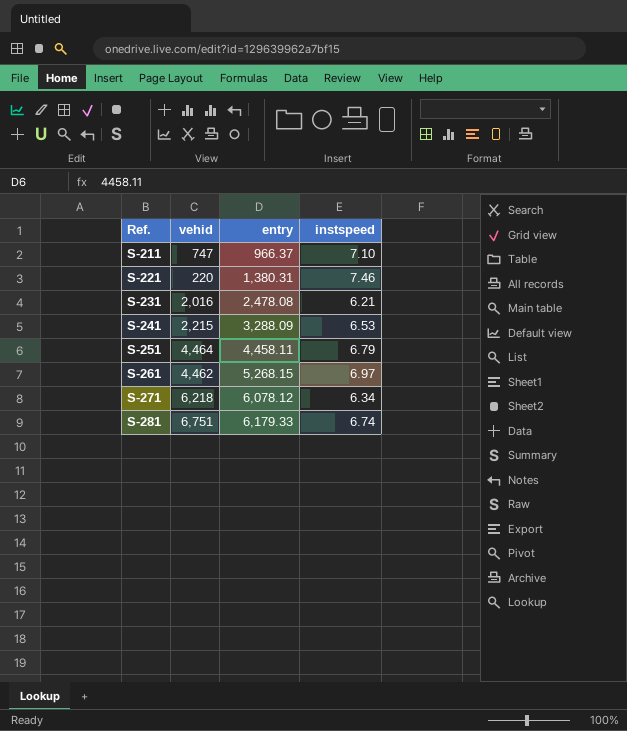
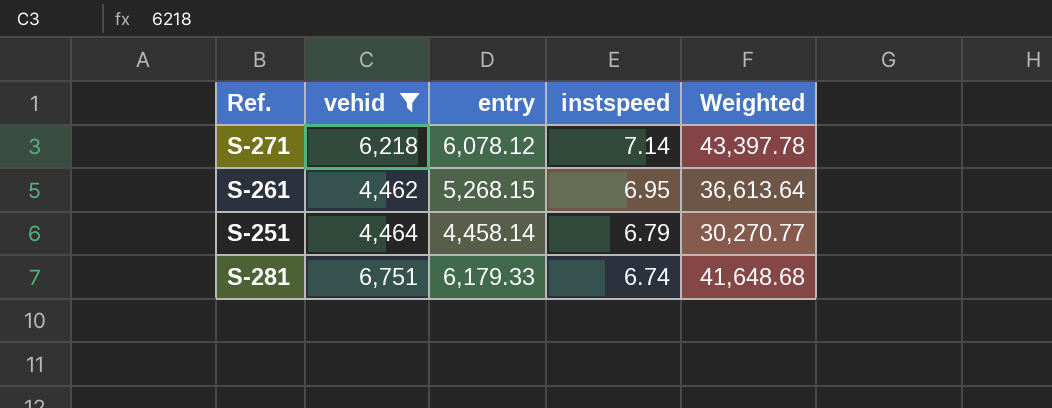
filter: none -> vehid >= 4,462
row order: Ref. ascending -> instspeed descending
column Weighted | formula: none -> [entry] * [instspeed]
S-271 | instspeed: 6.34 -> 7.14
S-261 | instspeed: 6.97 -> 6.95
S-251 | entry: 4,458.11 -> 4,458.14

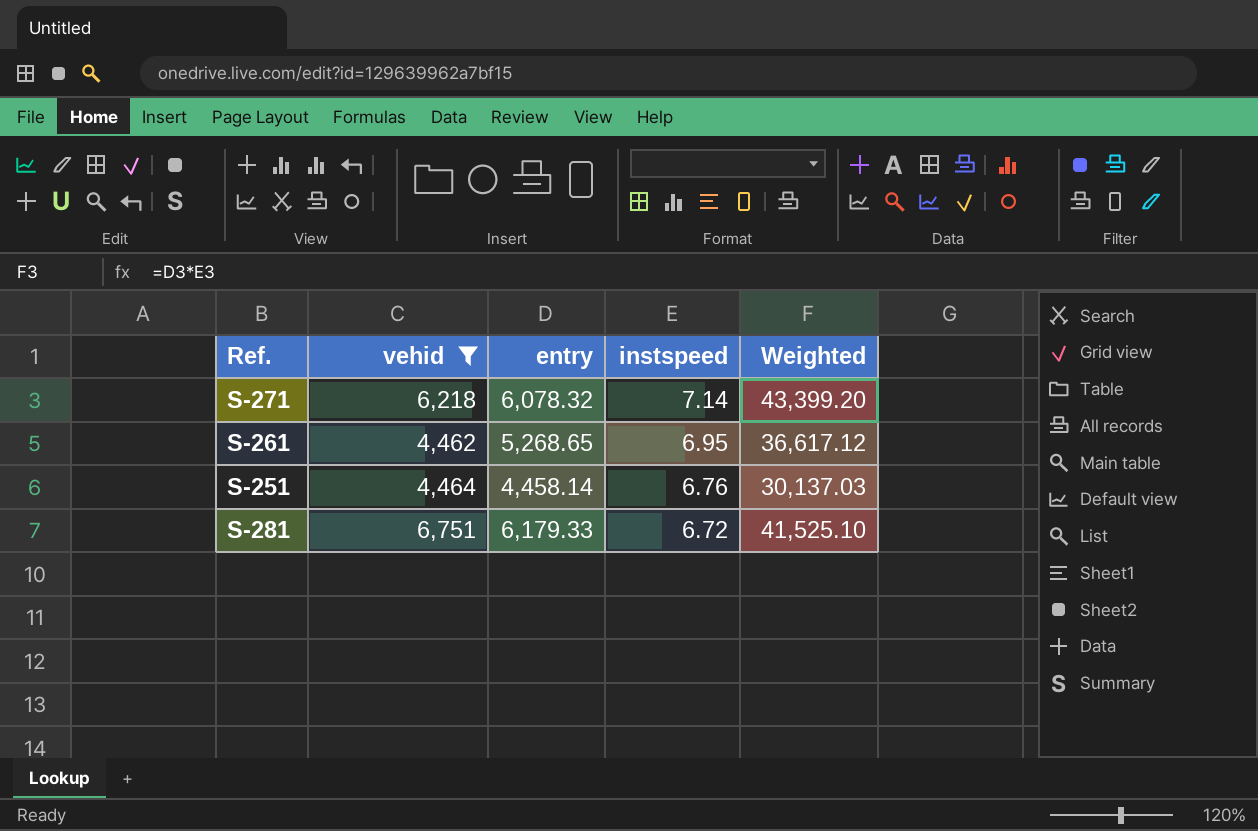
S-271 | entry: 6,078.12 -> 6,078.32
S-271 | Weighted: 43,397.78 -> 43,399.20
S-261 | entry: 5,268.15 -> 5,268.65
S-261 | Weighted: 36,613.64 -> 36,617.12
S-251 | instspeed: 6.79 -> 6.76
S-251 | Weighted: 30,270.77 -> 30,137.03
S-281 | instspeed: 6.74 -> 6.72
S-281 | Weighted: 41,648.68 -> 41,525.10

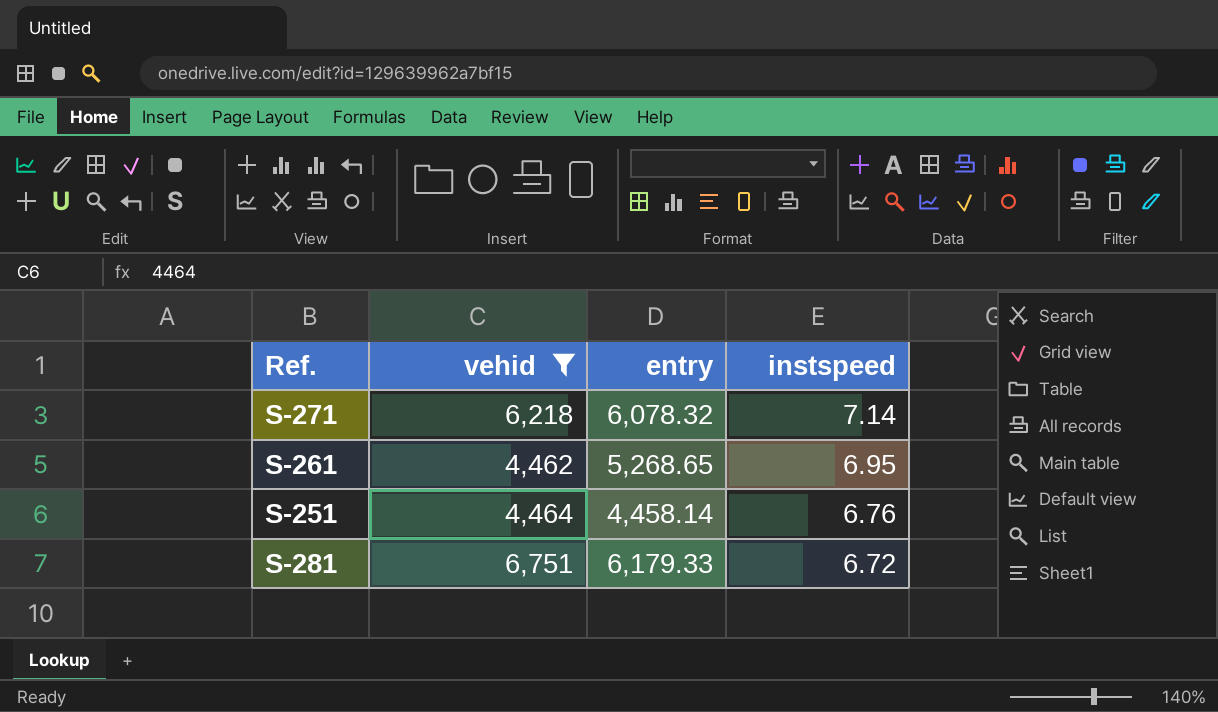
column Weighted | formula: [entry] * [instspeed] -> none

